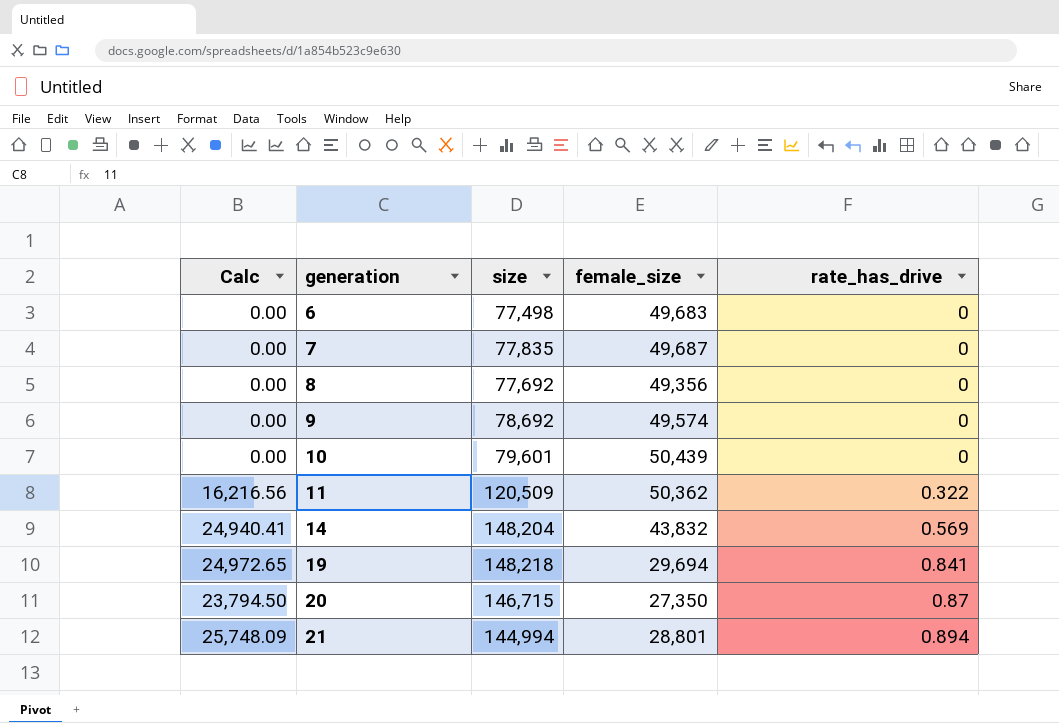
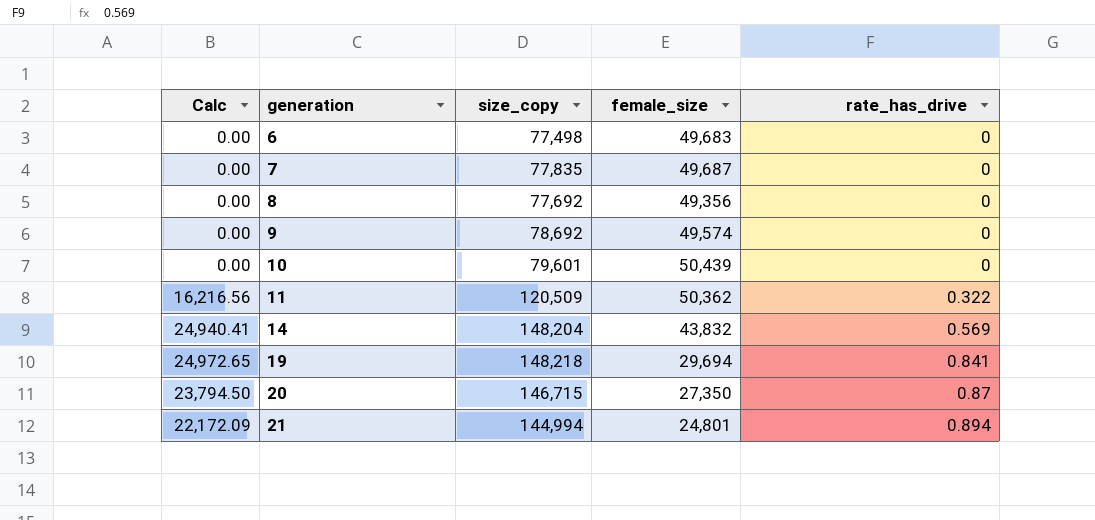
column name: size -> size_copy
21 | Calc: 25,748.09 -> 22,172.09
21 | female_size: 28,801 -> 24,801

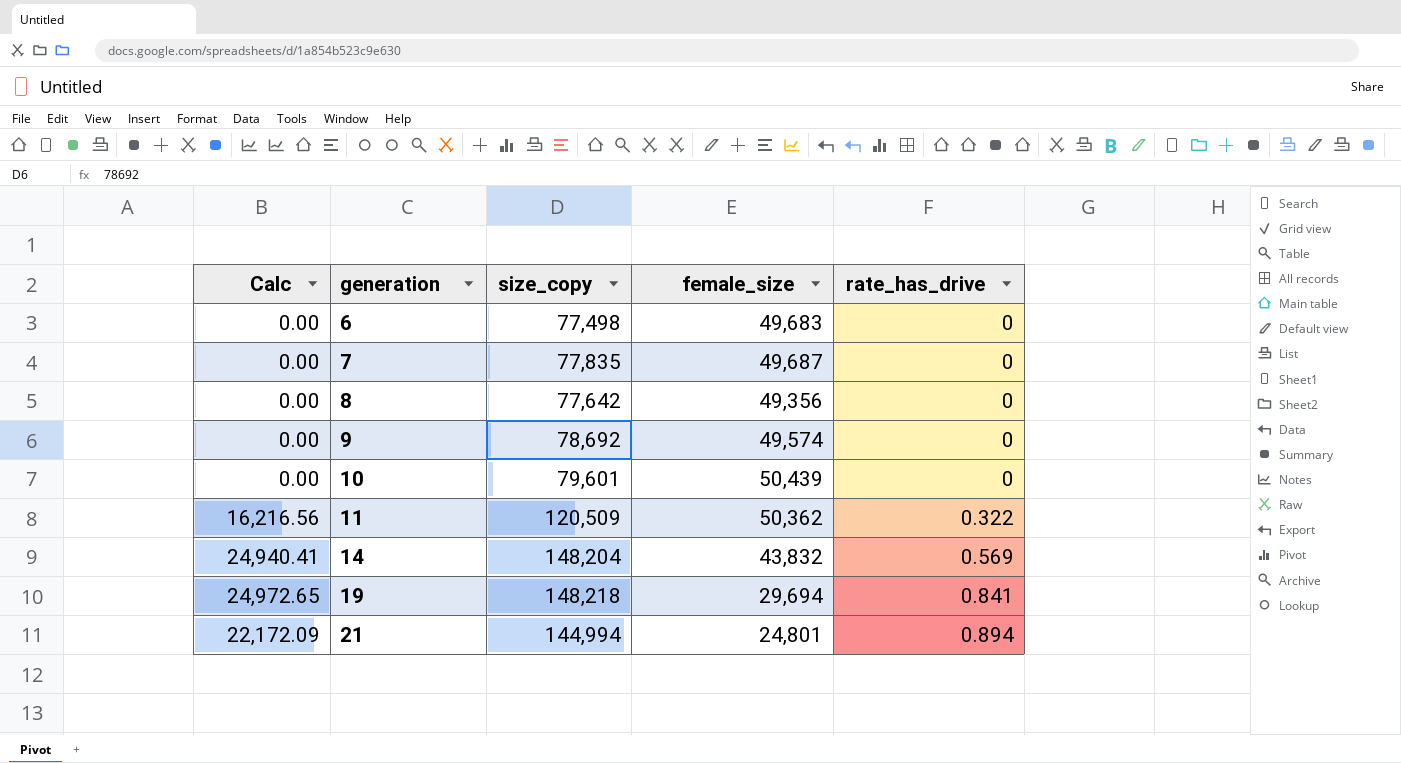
row 20: 23,794.50 | 146,715 | 27,350 | 0.87 -> none
8 | size_copy: 77,692 -> 77,642

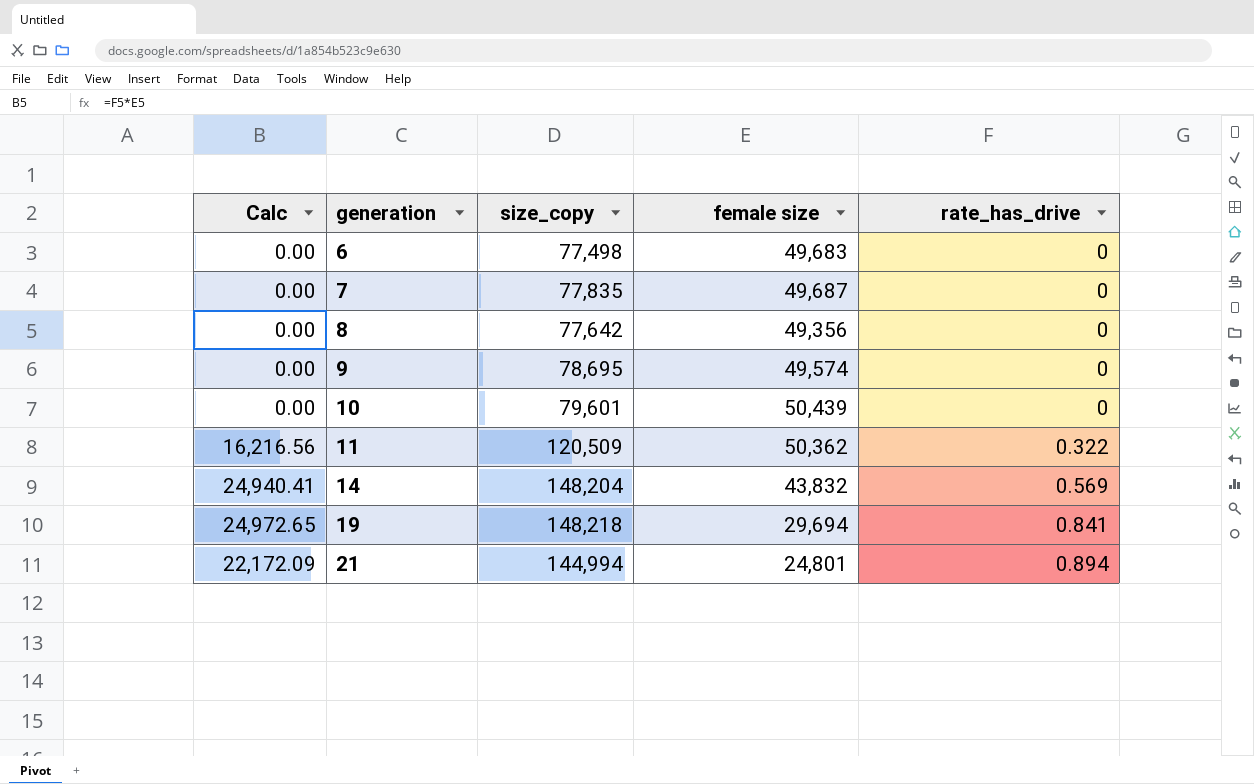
column name: female_size -> female size
9 | size_copy: 78,692 -> 78,695

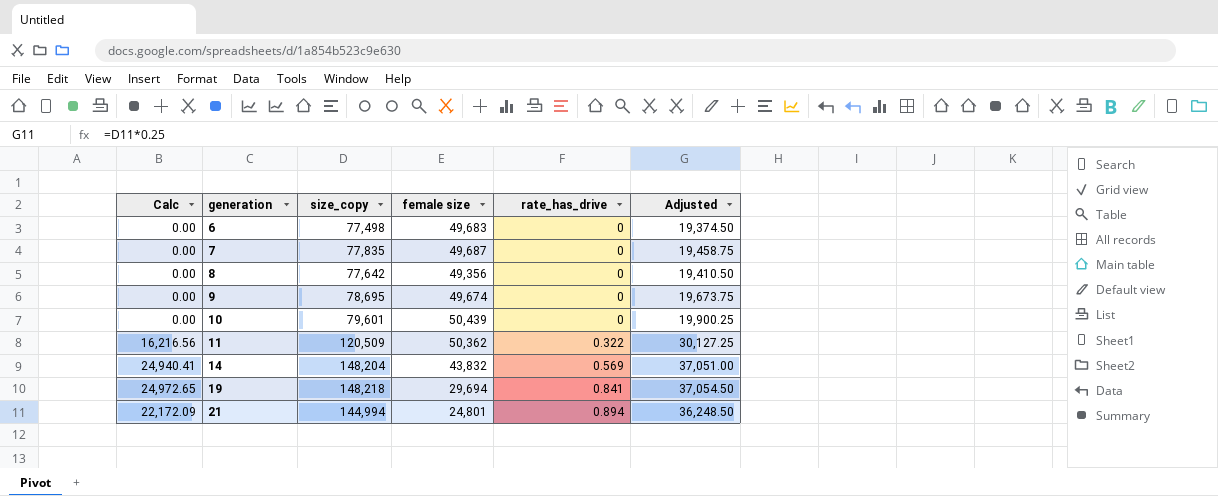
column Adjusted | formula: none -> [size_copy] * 0.25
9 | female size: 49,574 -> 49,674

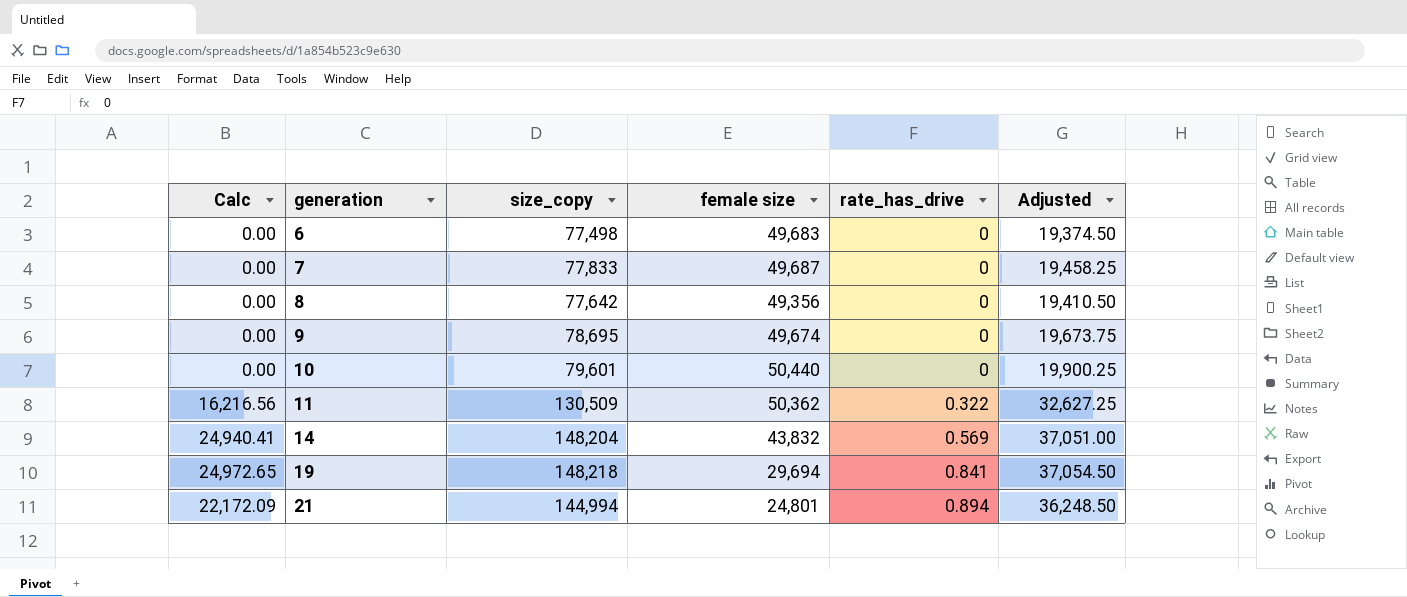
7 | size_copy: 77,835 -> 77,833
7 | Adjusted: 19,458.75 -> 19,458.25
10 | female size: 50,439 -> 50,440
11 | size_copy: 120,509 -> 130,509
11 | Adjusted: 30,127.25 -> 32,627.25

